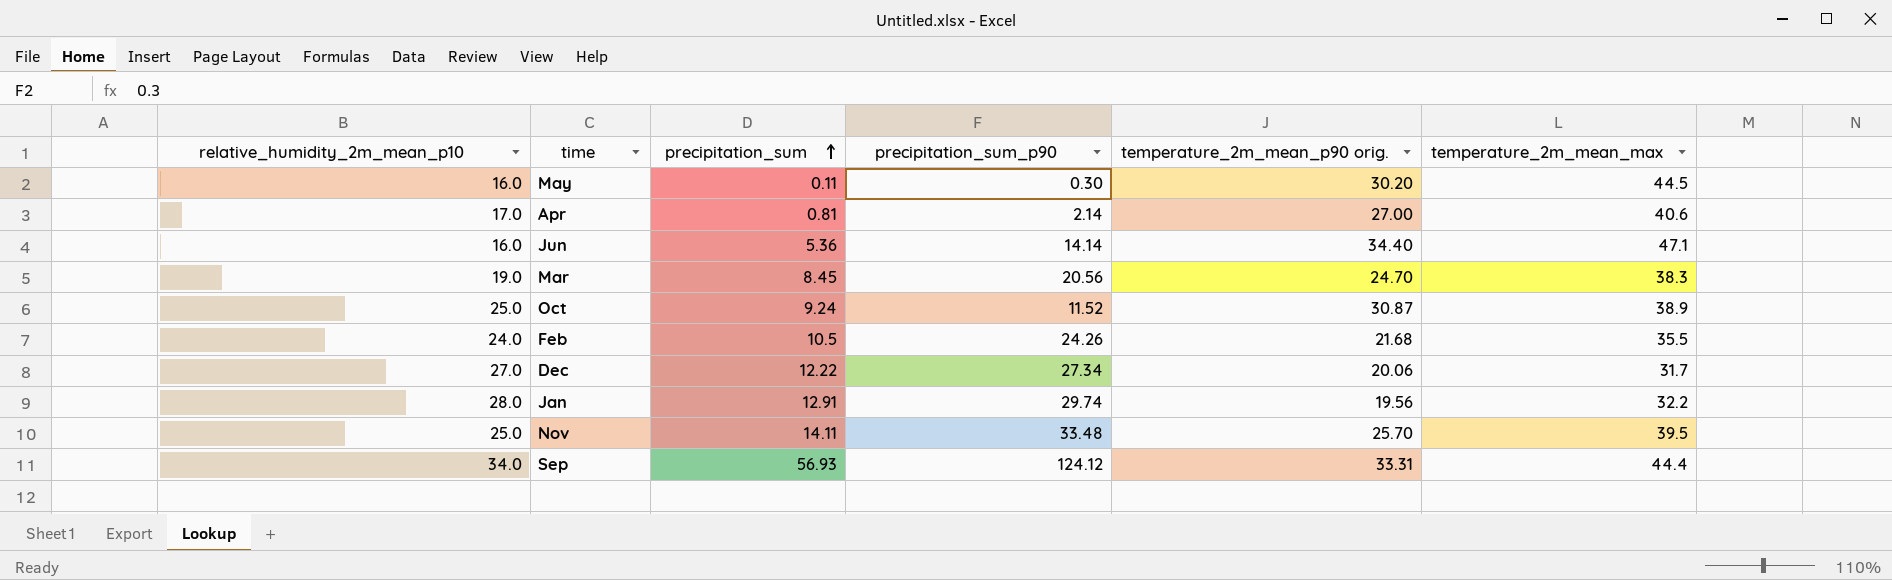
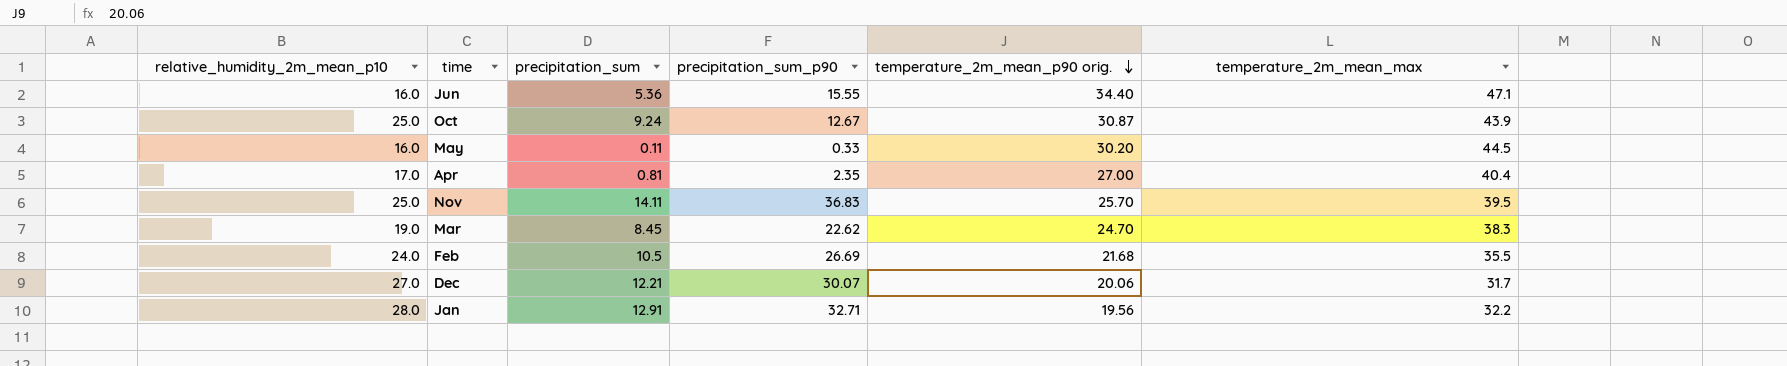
row order: precipitation_sum ascending -> temperature_2m_mean_p90 orig. descending
row Sep: 34.0 | 56.93 | 124.12 | 33.31 | 44.4 -> none
Jun | precipitation_sum_p90: 14.14 -> 15.55
Oct | precipitation_sum_p90: 11.52 -> 12.67
Oct | temperature_2m_mean_max: 38.9 -> 43.9
May | precipitation_sum_p90: 0.30 -> 0.33
Apr | precipitation_sum_p90: 2.14 -> 2.35
Apr | temperature_2m_mean_max: 40.6 -> 40.4
Nov | precipitation_sum_p90: 33.48 -> 36.83
Mar | precipitation_sum_p90: 20.56 -> 22.62
Feb | precipitation_sum_p90: 24.26 -> 26.69
Dec | precipitation_sum: 12.22 -> 12.21
Dec | precipitation_sum_p90: 27.34 -> 30.07
Jan | precipitation_sum_p90: 29.74 -> 32.71

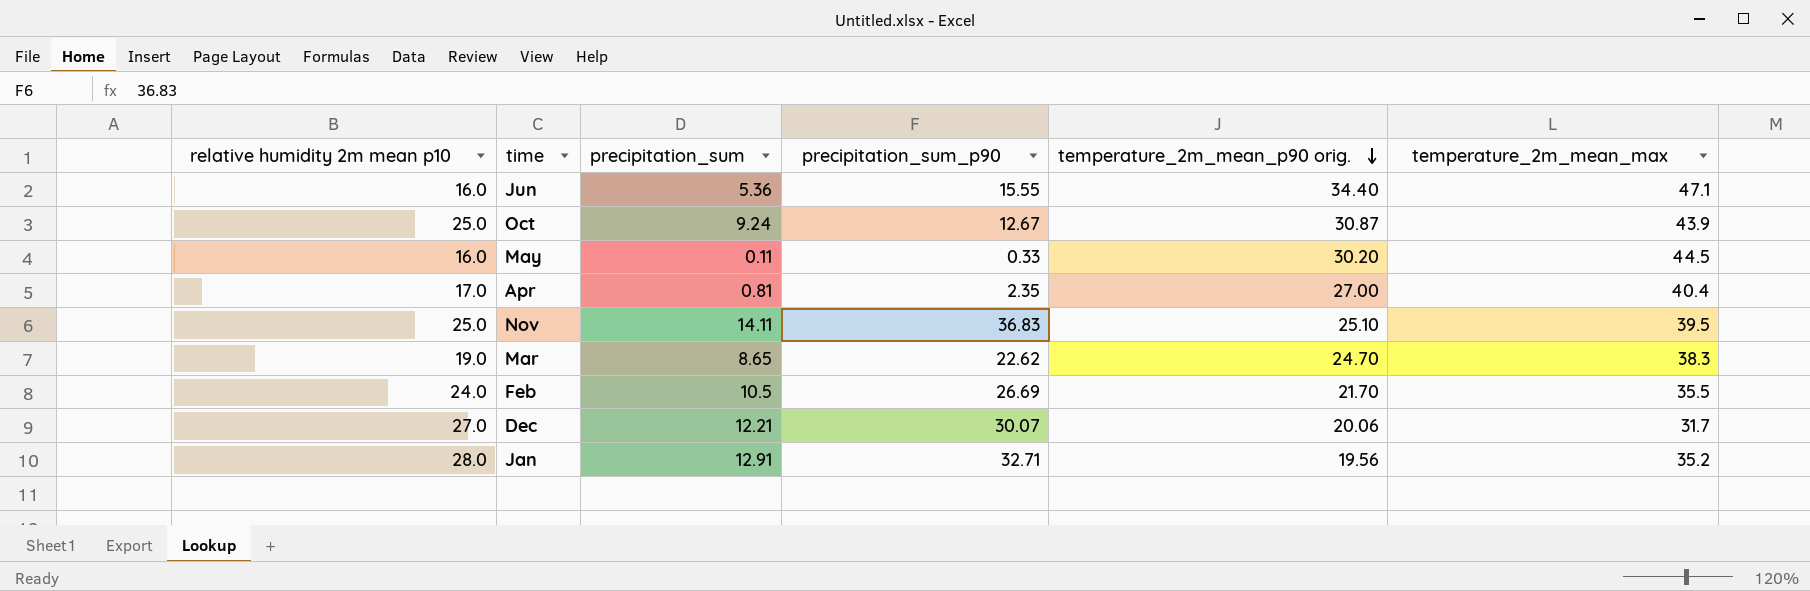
column name: relative_humidity_2m_mean_p10 -> relative humidity 2m mean p10
Nov | temperature_2m_mean_p90 orig.: 25.70 -> 25.10
Mar | precipitation_sum: 8.45 -> 8.65
Feb | temperature_2m_mean_p90 orig.: 21.68 -> 21.70
Jan | temperature_2m_mean_max: 32.2 -> 35.2

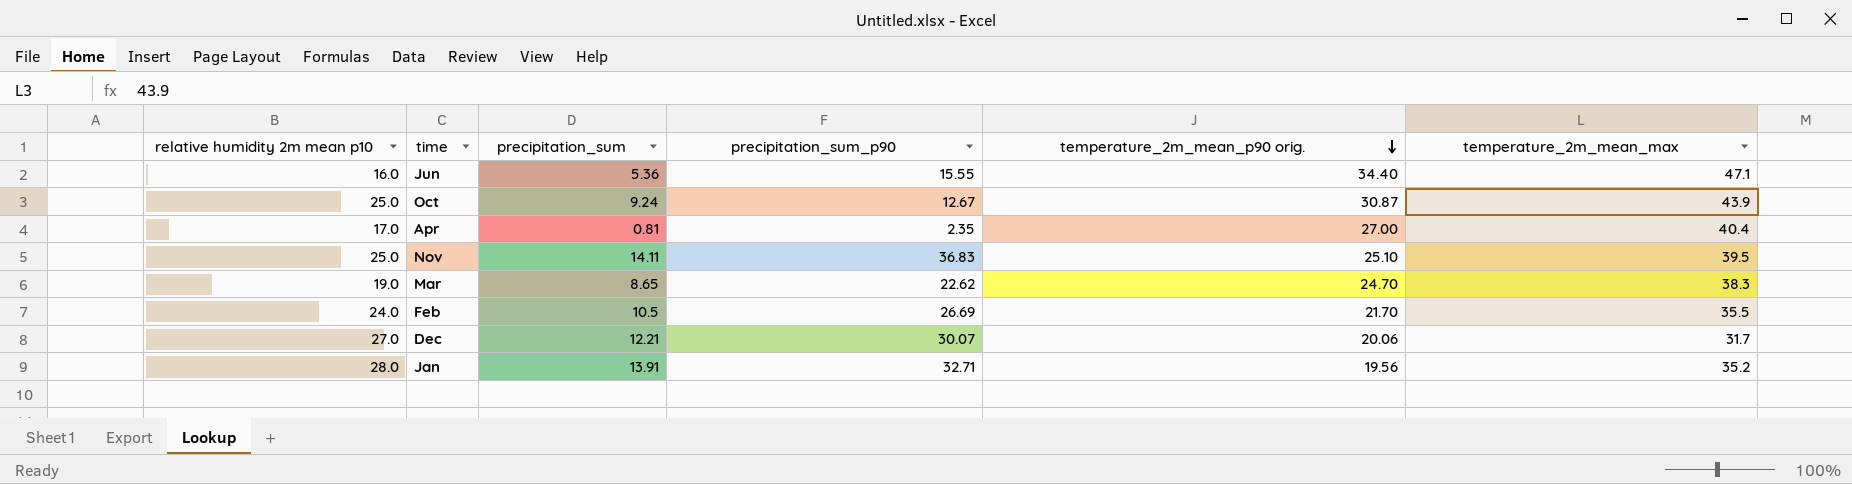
row May: 16.0 | 0.11 | 0.33 | 30.20 | 44.5 -> none
Jan | precipitation_sum: 12.91 -> 13.91

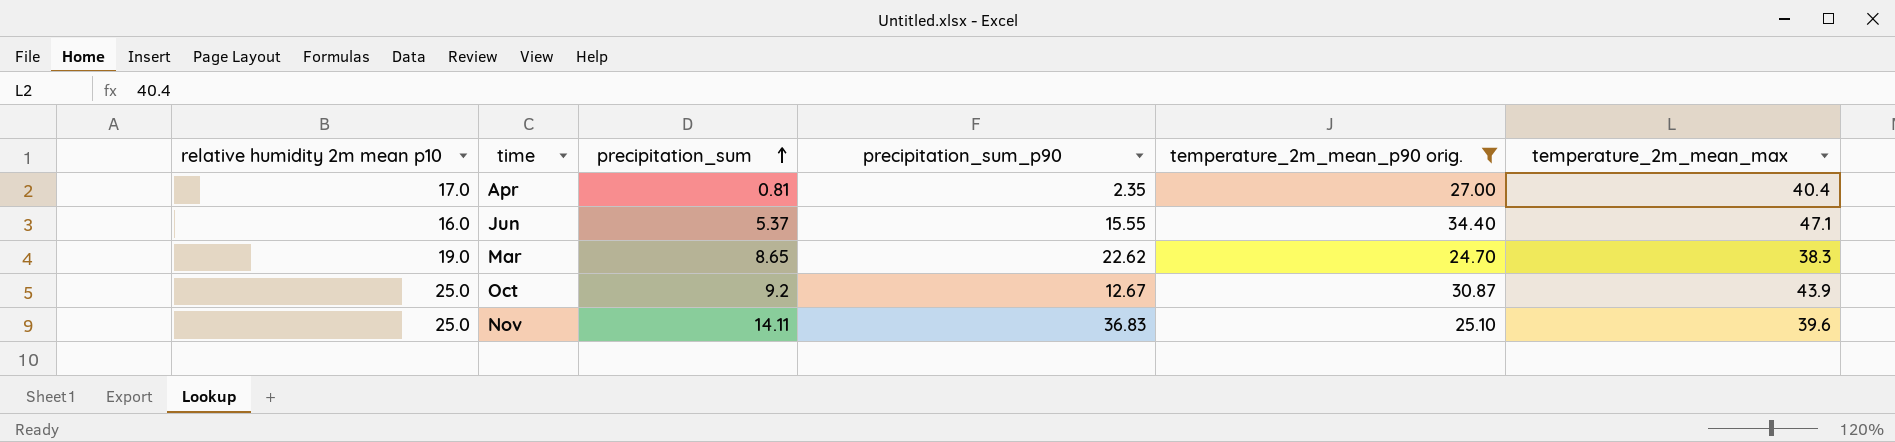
filter: none -> temperature_2m_mean_p90 orig. >= 24.70
row order: temperature_2m_mean_p90 orig. descending -> precipitation_sum ascending
Jun | precipitation_sum: 5.36 -> 5.37
Oct | precipitation_sum: 9.24 -> 9.2
Nov | temperature_2m_mean_max: 39.5 -> 39.6

